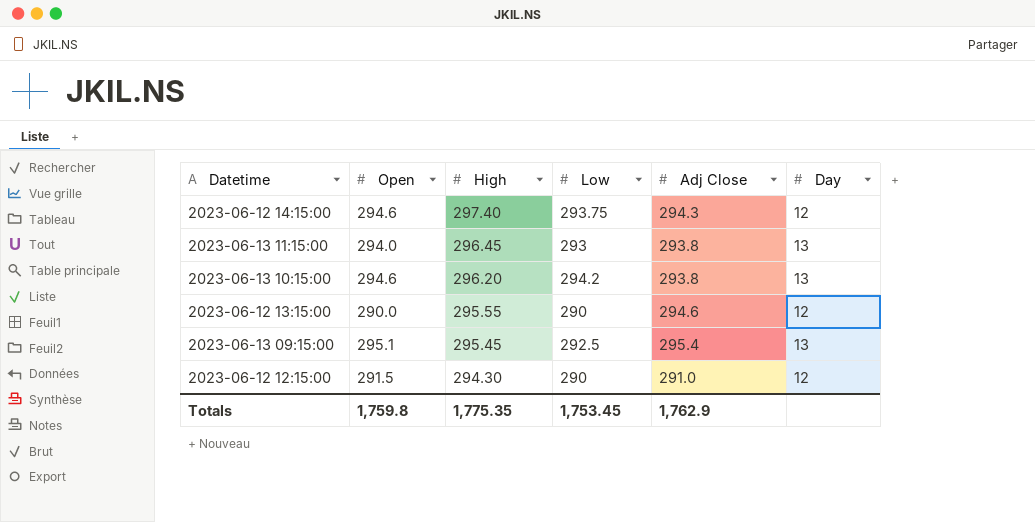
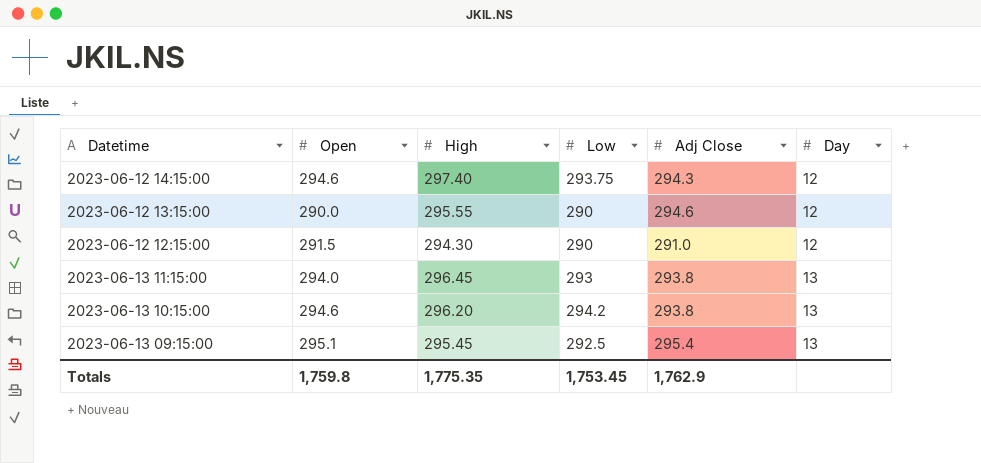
row order: High descending -> Day ascending

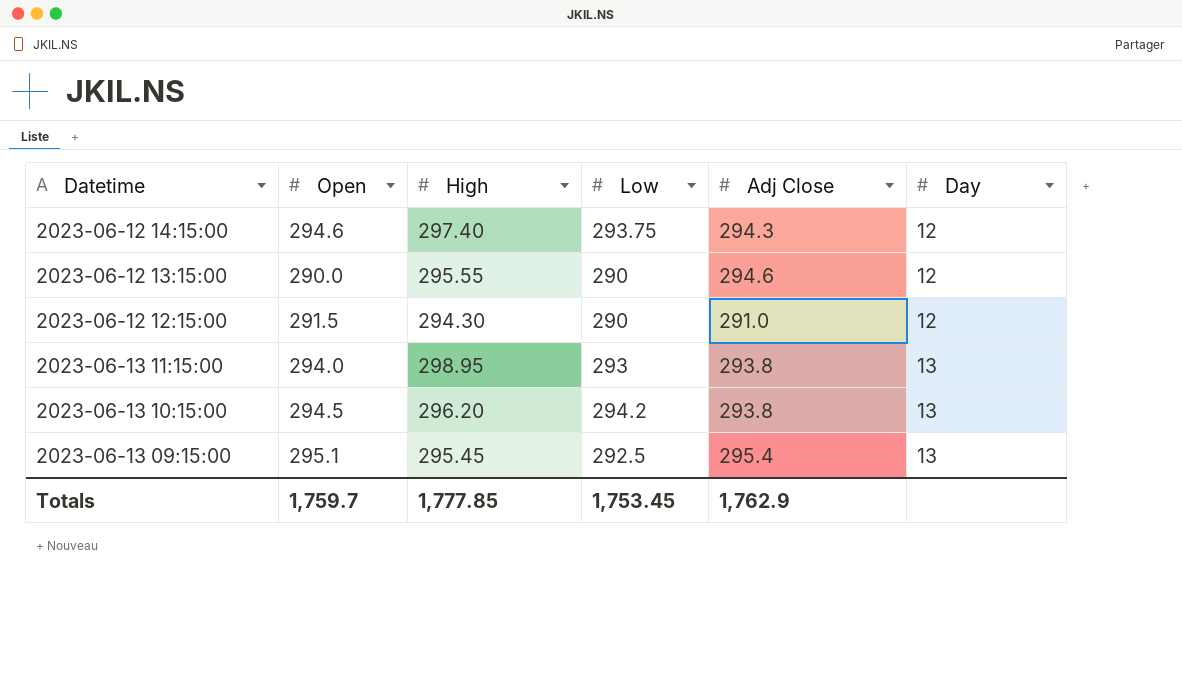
2023-06-13 11:15:00 | High: 296.45 -> 298.95
2023-06-13 10:15:00 | Open: 294.6 -> 294.5
Totals | Open: 1,759.8 -> 1,759.7
Totals | High: 1,775.35 -> 1,777.85

